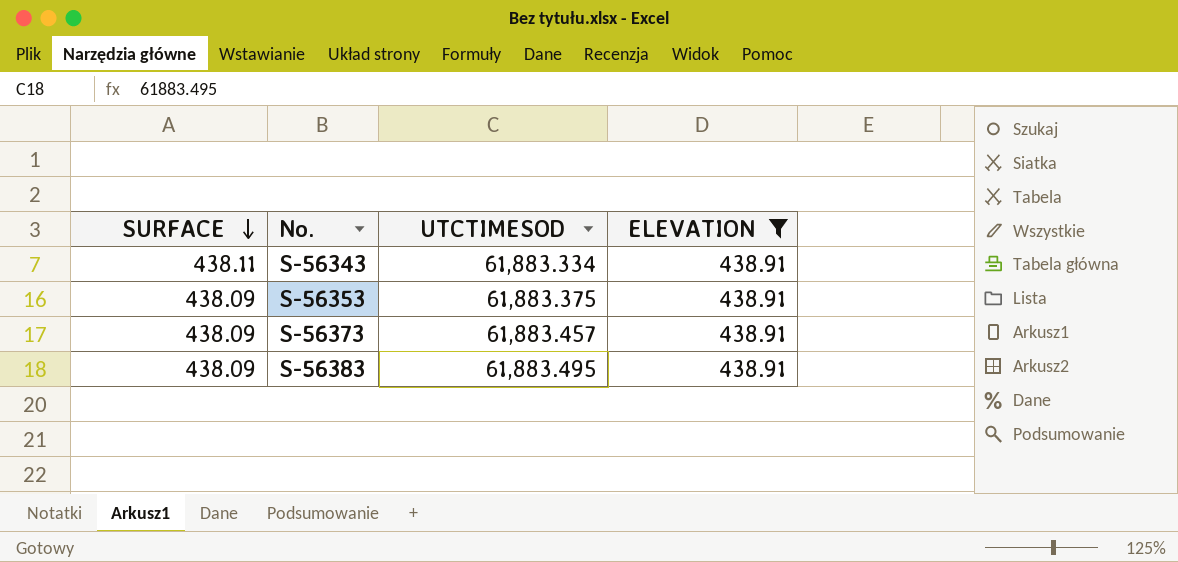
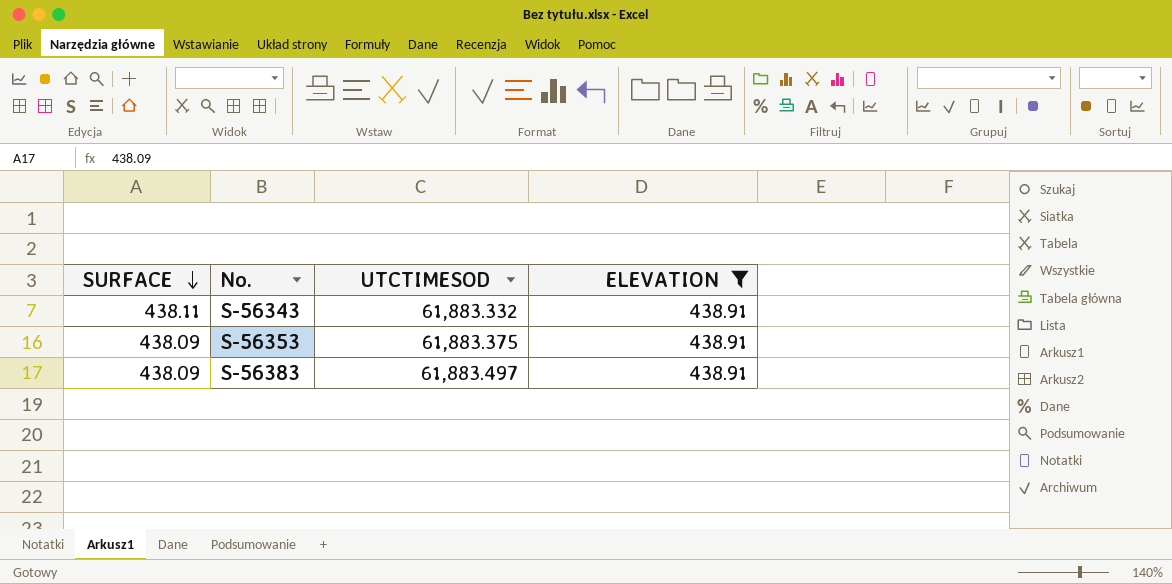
row S-56373: 438.09 | 61,883.457 | 438.91 -> none
S-56343 | UTCTIMESOD: 61,883.334 -> 61,883.332
S-56383 | UTCTIMESOD: 61,883.495 -> 61,883.497

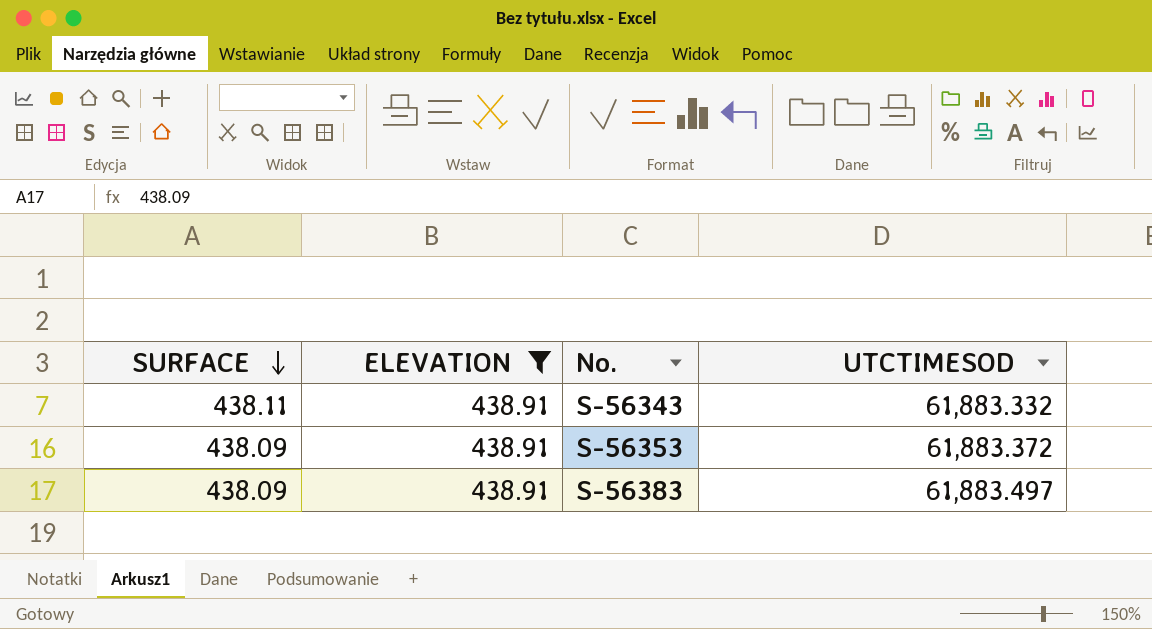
column ELEVATION | position: 4 -> 2
S-56353 | UTCTIMESOD: 61,883.375 -> 61,883.372

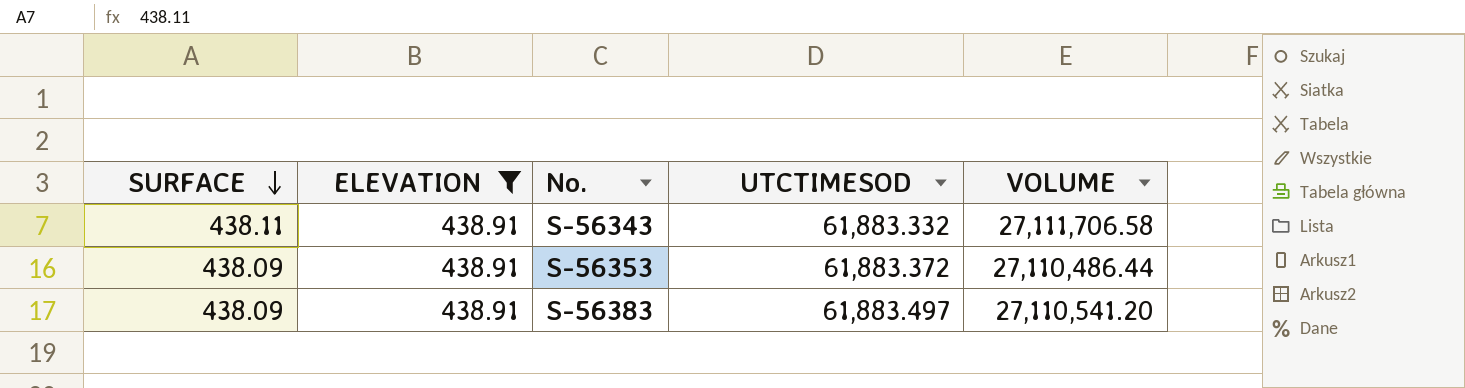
column VOLUME | formula: none -> [SURFACE] * [UTCTIMESOD]

